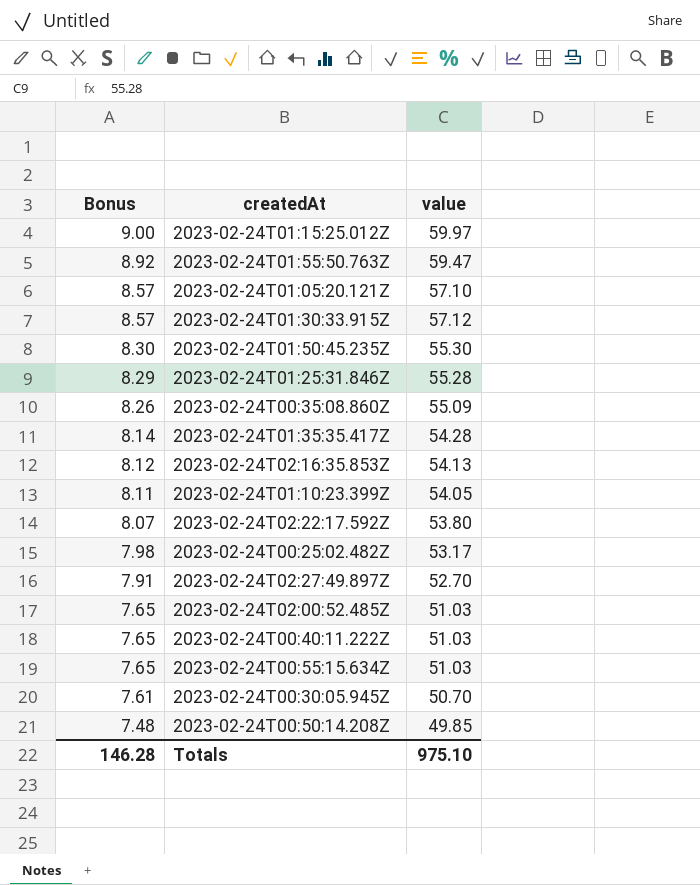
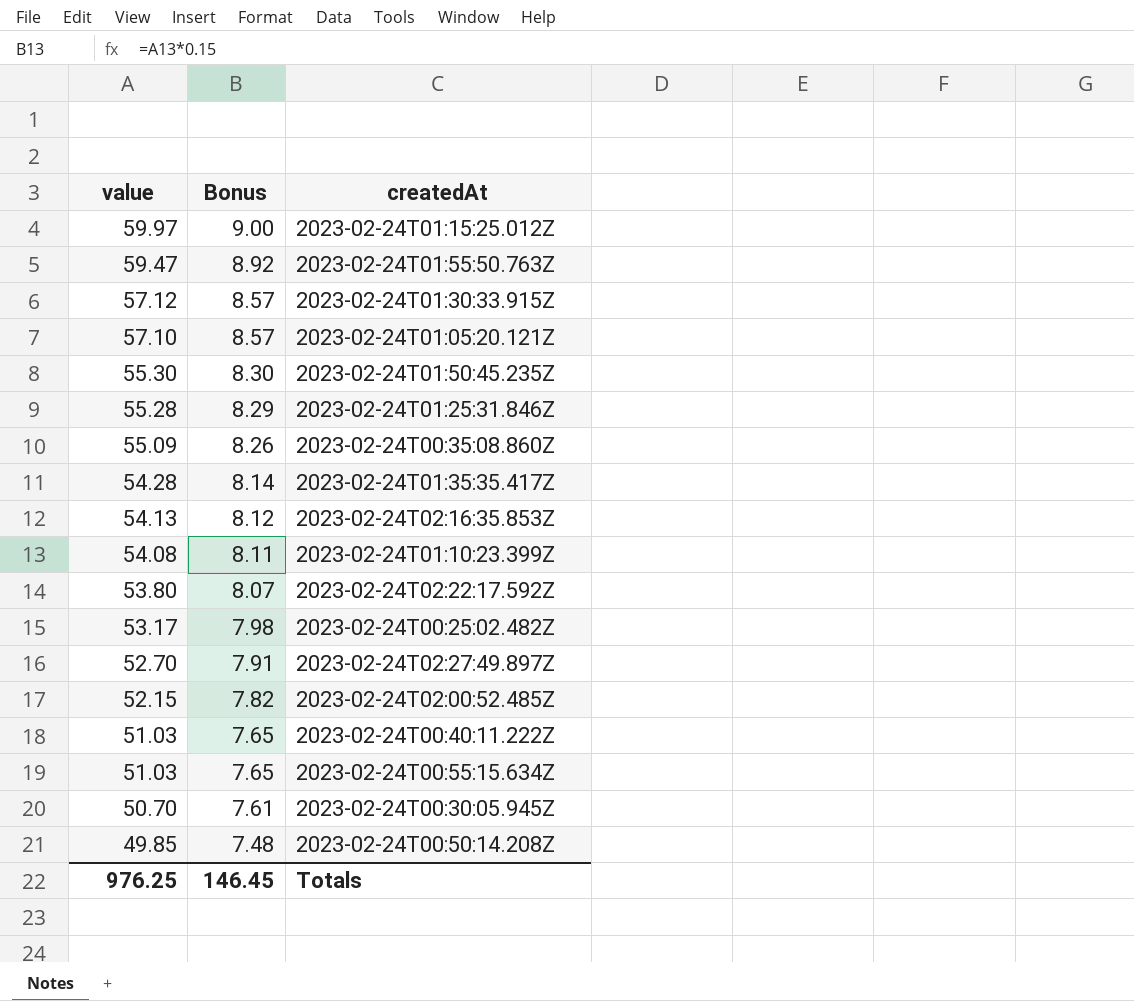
row order: Bonus descending -> value descending
column value | position: 3 -> 1
2023-02-24T01:10:23.399Z | value: 54.05 -> 54.08
2023-02-24T02:00:52.485Z | value: 51.03 -> 52.15
2023-02-24T02:00:52.485Z | Bonus: 7.65 -> 7.82
Totals | value: 975.10 -> 976.25
Totals | Bonus: 146.28 -> 146.45

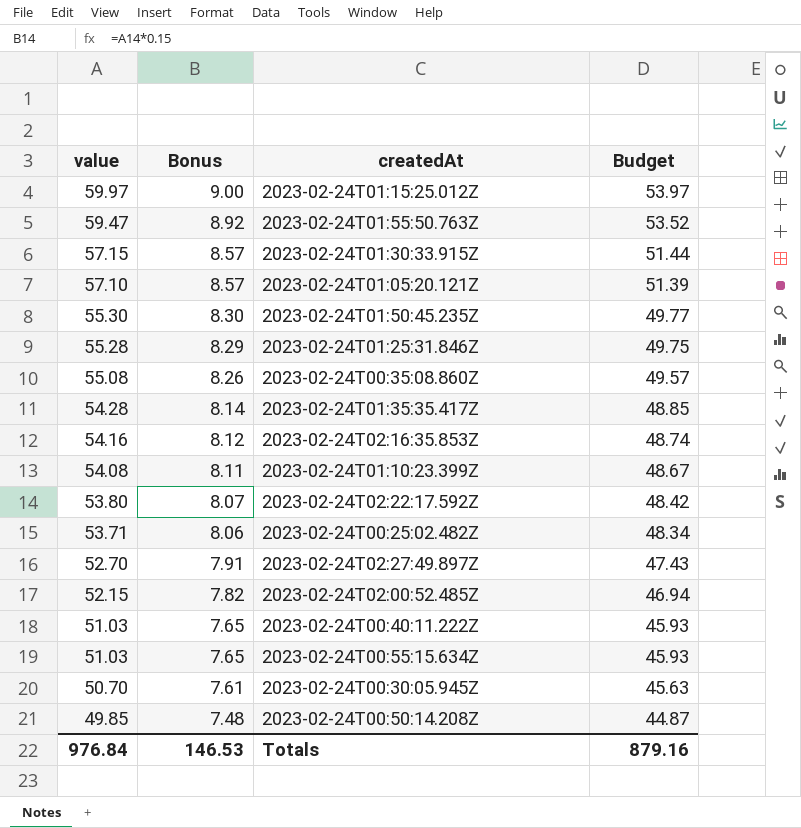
column Budget | formula: none -> [value] * 0.9
2023-02-24T01:30:33.915Z | value: 57.12 -> 57.15
2023-02-24T00:35:08.860Z | value: 55.09 -> 55.08
2023-02-24T02:16:35.853Z | value: 54.13 -> 54.16
2023-02-24T00:25:02.482Z | value: 53.17 -> 53.71
2023-02-24T00:25:02.482Z | Bonus: 7.98 -> 8.06
Totals | value: 976.25 -> 976.84
Totals | Bonus: 146.45 -> 146.53

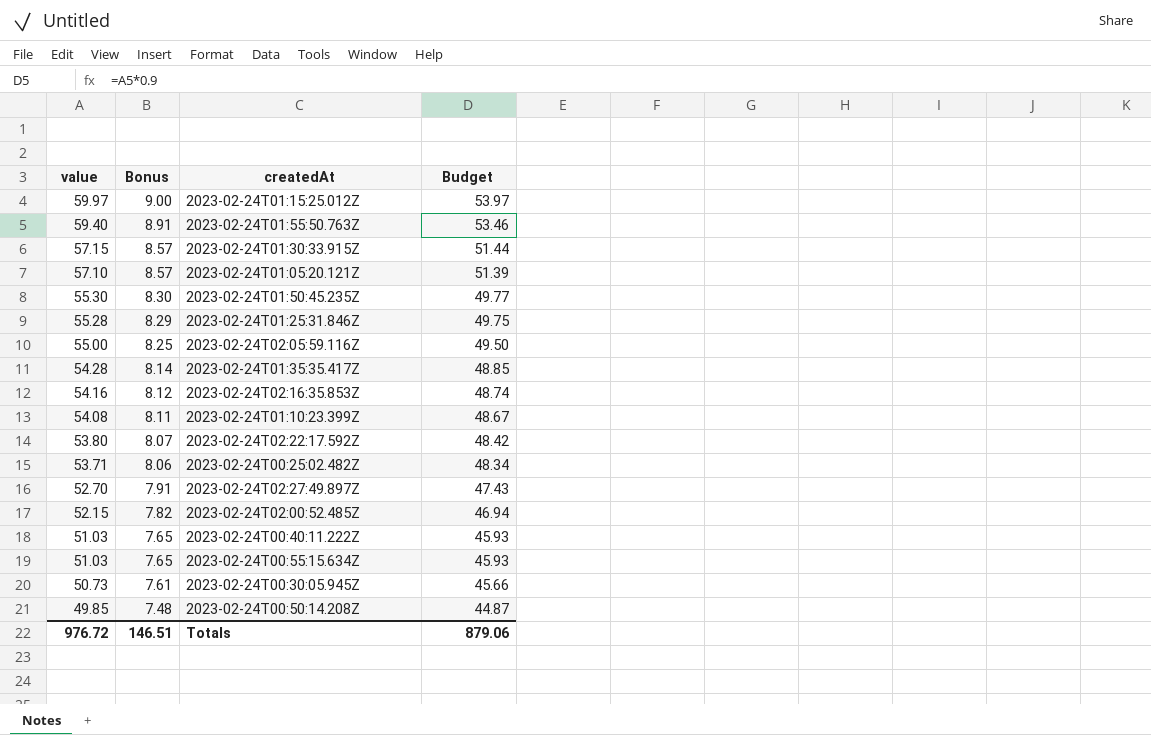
row 2023-02-24T00:35:08.860Z: 55.08 | 8.26 | 49.57 -> none
2023-02-24T01:55:50.763Z | value: 59.47 -> 59.40
2023-02-24T01:55:50.763Z | Bonus: 8.92 -> 8.91
2023-02-24T01:55:50.763Z | Budget: 53.52 -> 53.46
row 2023-02-24T02:05:59.116Z: none -> 55.00 | 8.25 | 49.50
2023-02-24T00:30:05.945Z | value: 50.70 -> 50.73
2023-02-24T00:30:05.945Z | Budget: 45.63 -> 45.66
Totals | value: 976.84 -> 976.72
Totals | Bonus: 146.53 -> 146.51
Totals | Budget: 879.16 -> 879.06

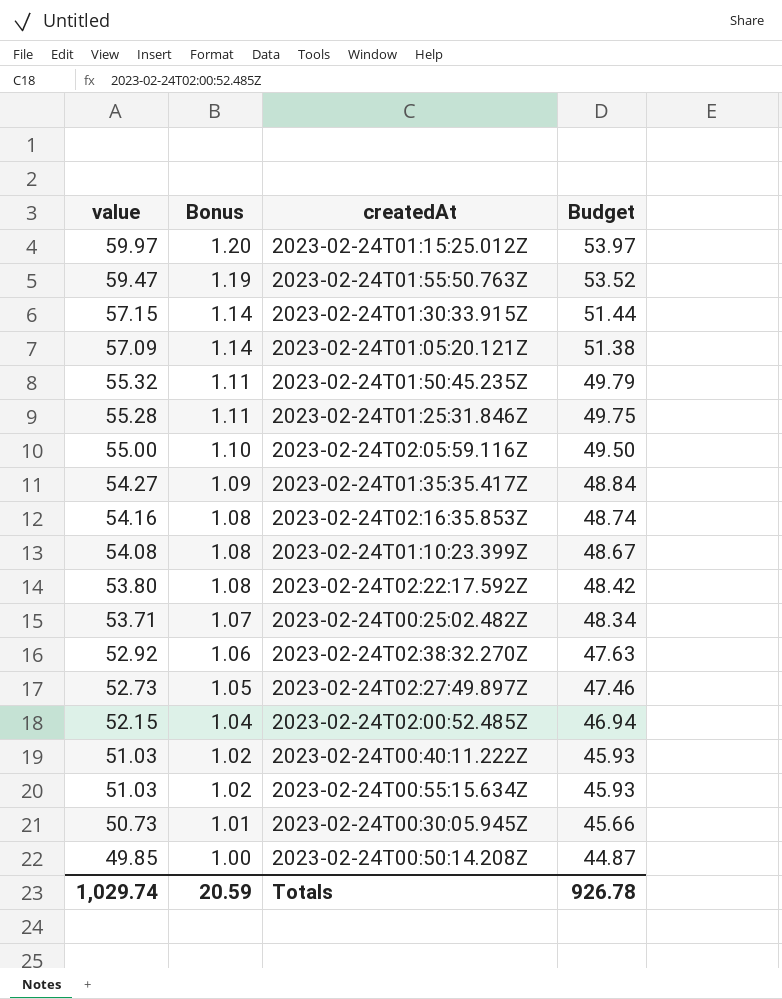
column Bonus | formula: [value] * 0.15 -> [value] * 0.02
2023-02-24T01:55:50.763Z | value: 59.40 -> 59.47
2023-02-24T01:55:50.763Z | Budget: 53.46 -> 53.52
2023-02-24T01:05:20.121Z | value: 57.10 -> 57.09
2023-02-24T01:05:20.121Z | Budget: 51.39 -> 51.38
2023-02-24T01:50:45.235Z | value: 55.30 -> 55.32
2023-02-24T01:50:45.235Z | Budget: 49.77 -> 49.79
2023-02-24T01:35:35.417Z | value: 54.28 -> 54.27
2023-02-24T01:35:35.417Z | Budget: 48.85 -> 48.84
row 2023-02-24T02:38:32.270Z: none -> 52.92 | 1.06 | 47.63
2023-02-24T02:27:49.897Z | value: 52.70 -> 52.73
2023-02-24T02:27:49.897Z | Budget: 47.43 -> 47.46
Totals | value: 976.72 -> 1,029.74
Totals | Bonus: 146.51 -> 20.59
Totals | Budget: 879.06 -> 926.78

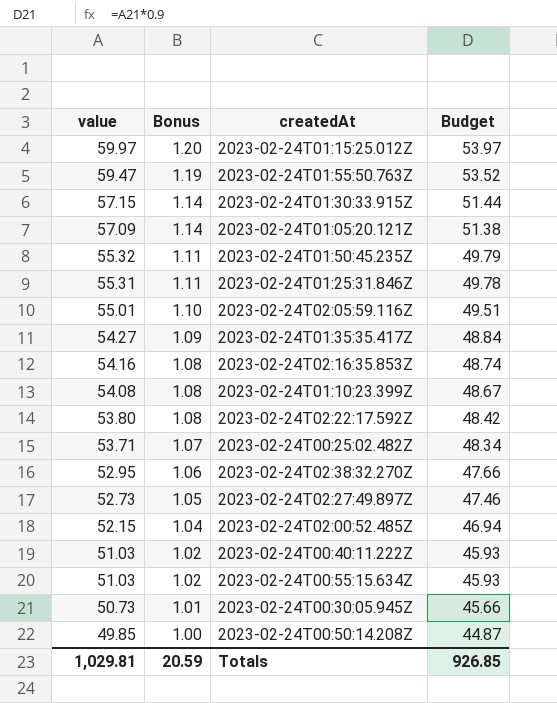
2023-02-24T01:25:31.846Z | value: 55.28 -> 55.31
2023-02-24T01:25:31.846Z | Budget: 49.75 -> 49.78
2023-02-24T02:05:59.116Z | value: 55.00 -> 55.01
2023-02-24T02:05:59.116Z | Budget: 49.50 -> 49.51
2023-02-24T02:38:32.270Z | value: 52.92 -> 52.95
2023-02-24T02:38:32.270Z | Budget: 47.63 -> 47.66
Totals | value: 1,029.74 -> 1,029.81
Totals | Budget: 926.78 -> 926.85

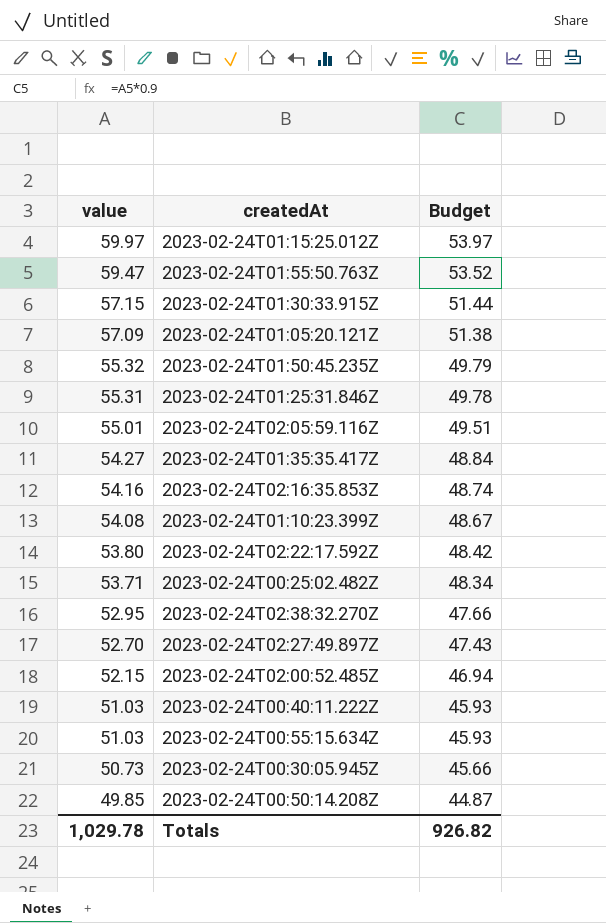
column Bonus | formula: [value] * 0.02 -> none
2023-02-24T02:27:49.897Z | value: 52.73 -> 52.70
2023-02-24T02:27:49.897Z | Budget: 47.46 -> 47.43
Totals | value: 1,029.81 -> 1,029.78
Totals | Budget: 926.85 -> 926.82

